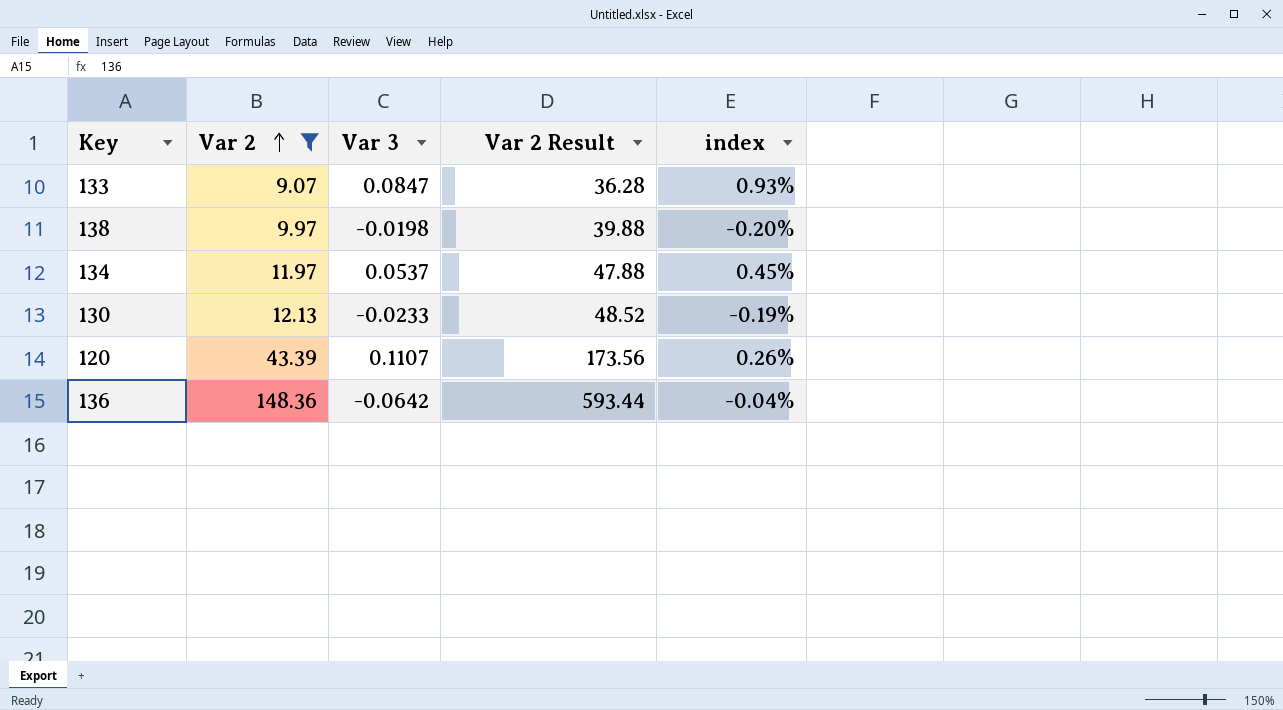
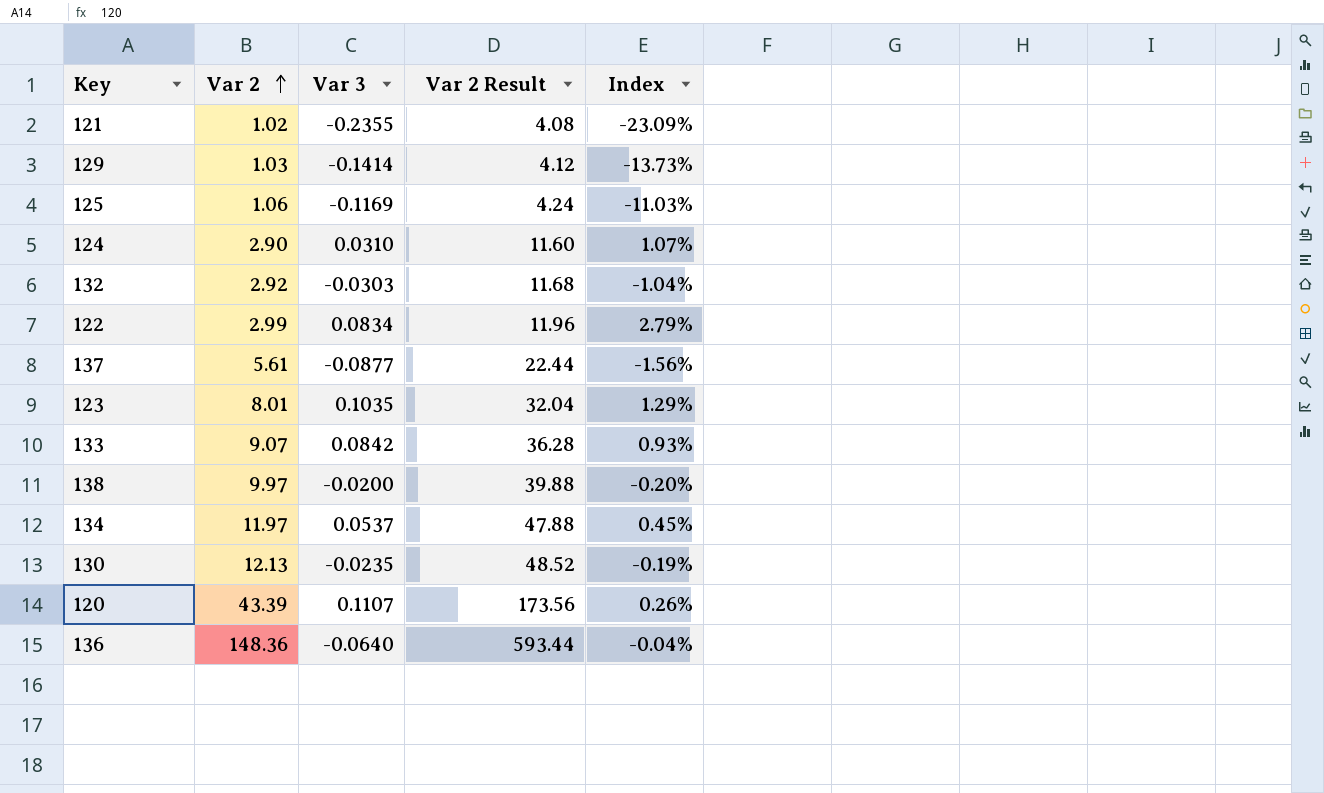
filter: Var 2 >= 9.07 -> none
column name: index -> Index
133 | Var 3: 0.0847 -> 0.0842
138 | Var 3: -0.0198 -> -0.0200
130 | Var 3: -0.0233 -> -0.0235
136 | Var 3: -0.0642 -> -0.0640

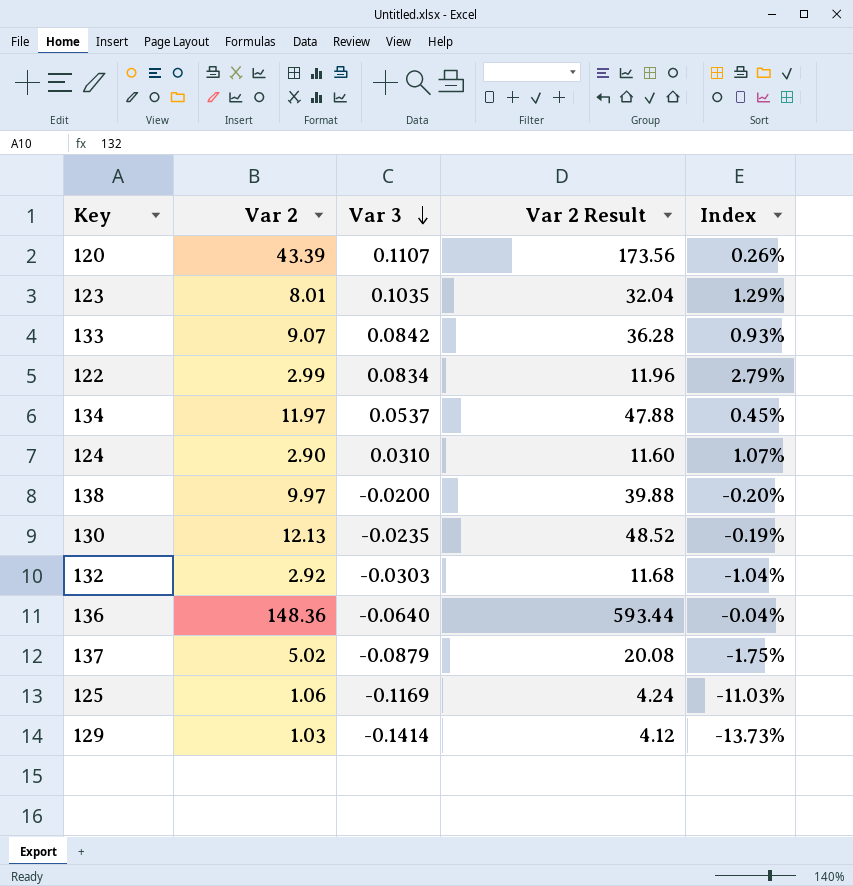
row order: Var 2 ascending -> Var 3 descending
row 121: 1.02 | -0.2355 | 4.08 | -23.09% -> none
137 | Var 2: 5.61 -> 5.02
137 | Var 3: -0.0877 -> -0.0879
137 | Var 2 Result: 22.44 -> 20.08
137 | Index: -1.56% -> -1.75%

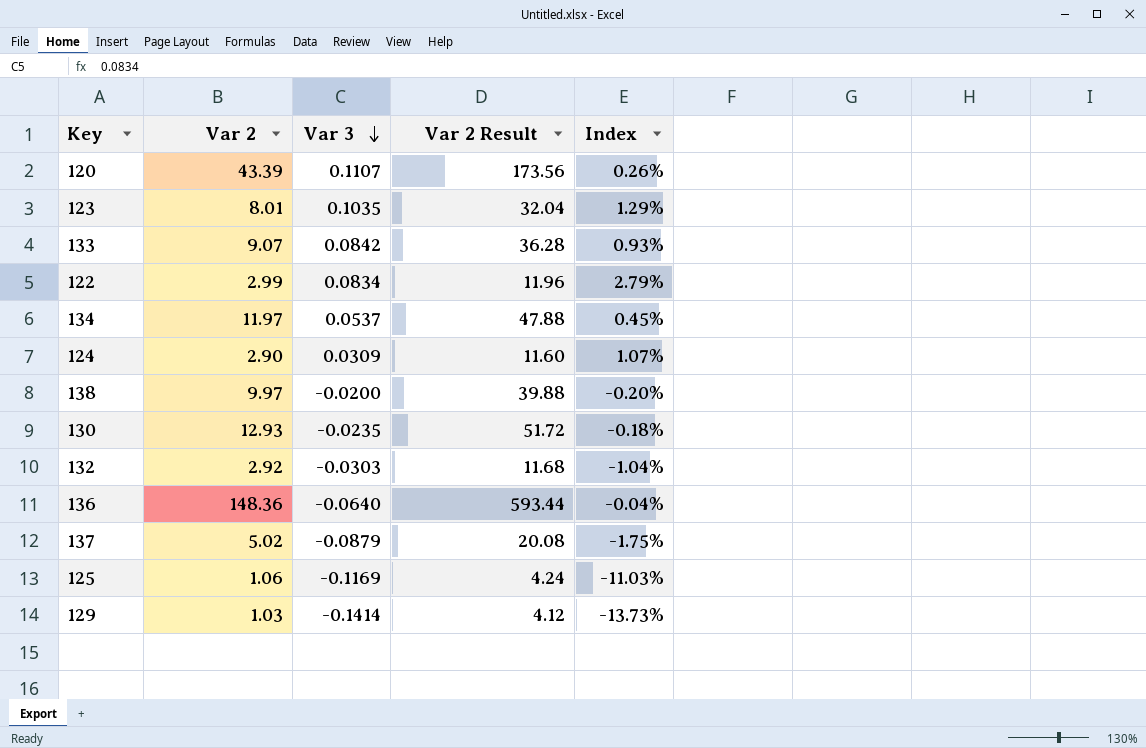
124 | Var 3: 0.0310 -> 0.0309
130 | Var 2: 12.13 -> 12.93
130 | Var 2 Result: 48.52 -> 51.72
130 | Index: -0.19% -> -0.18%

